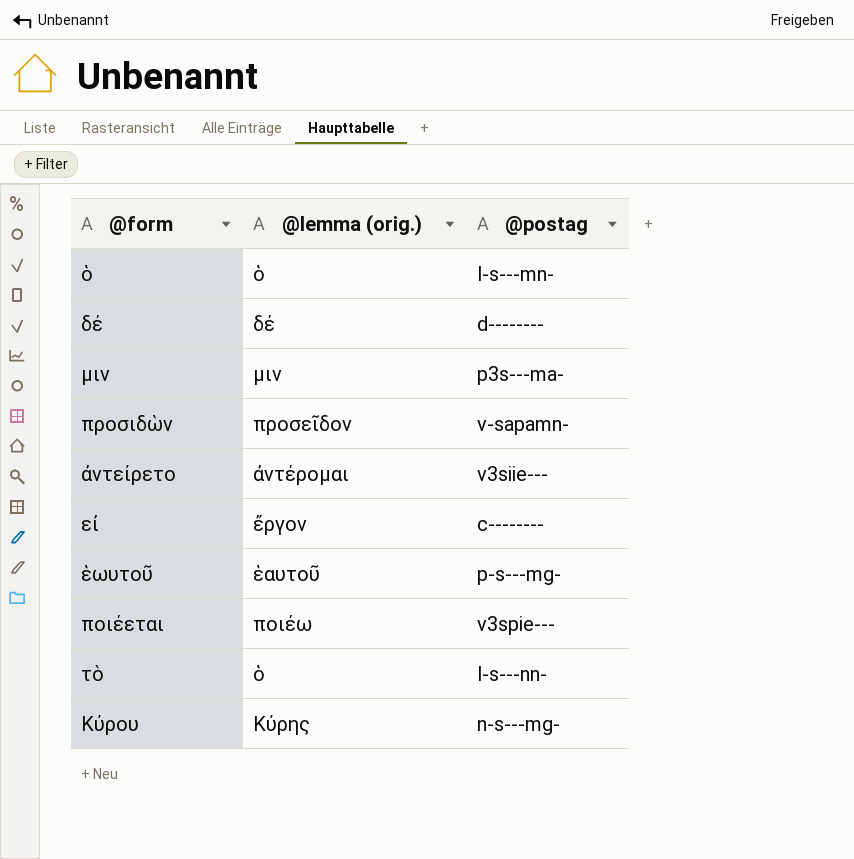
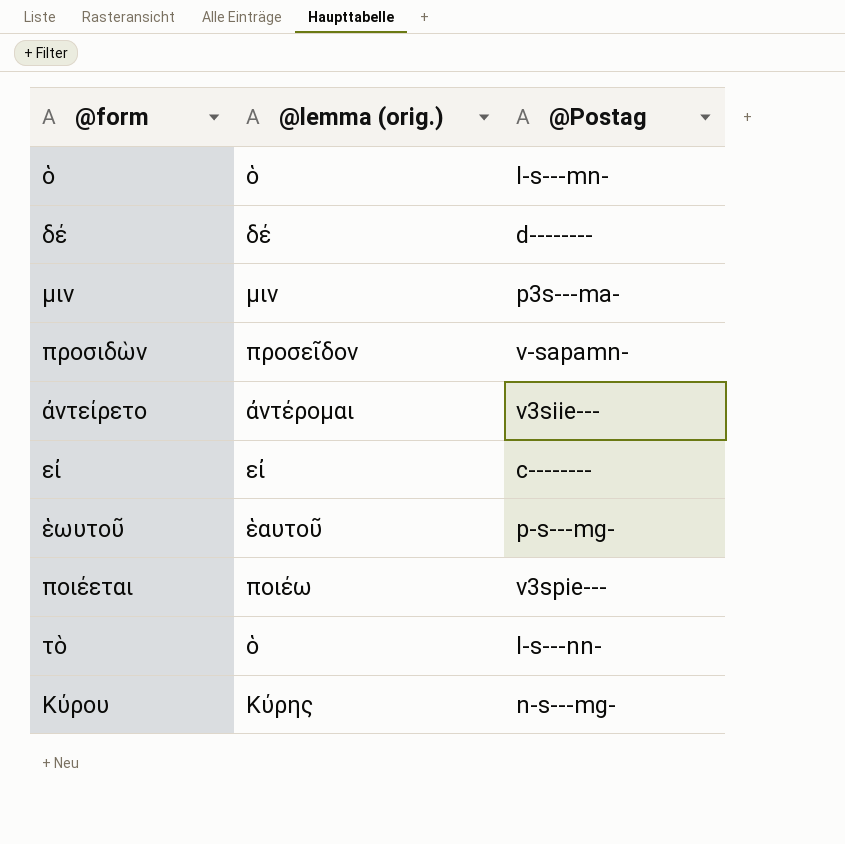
column name: @postag -> @Postag
εἰ | @lemma (orig.): ἔργον -> εἰ

